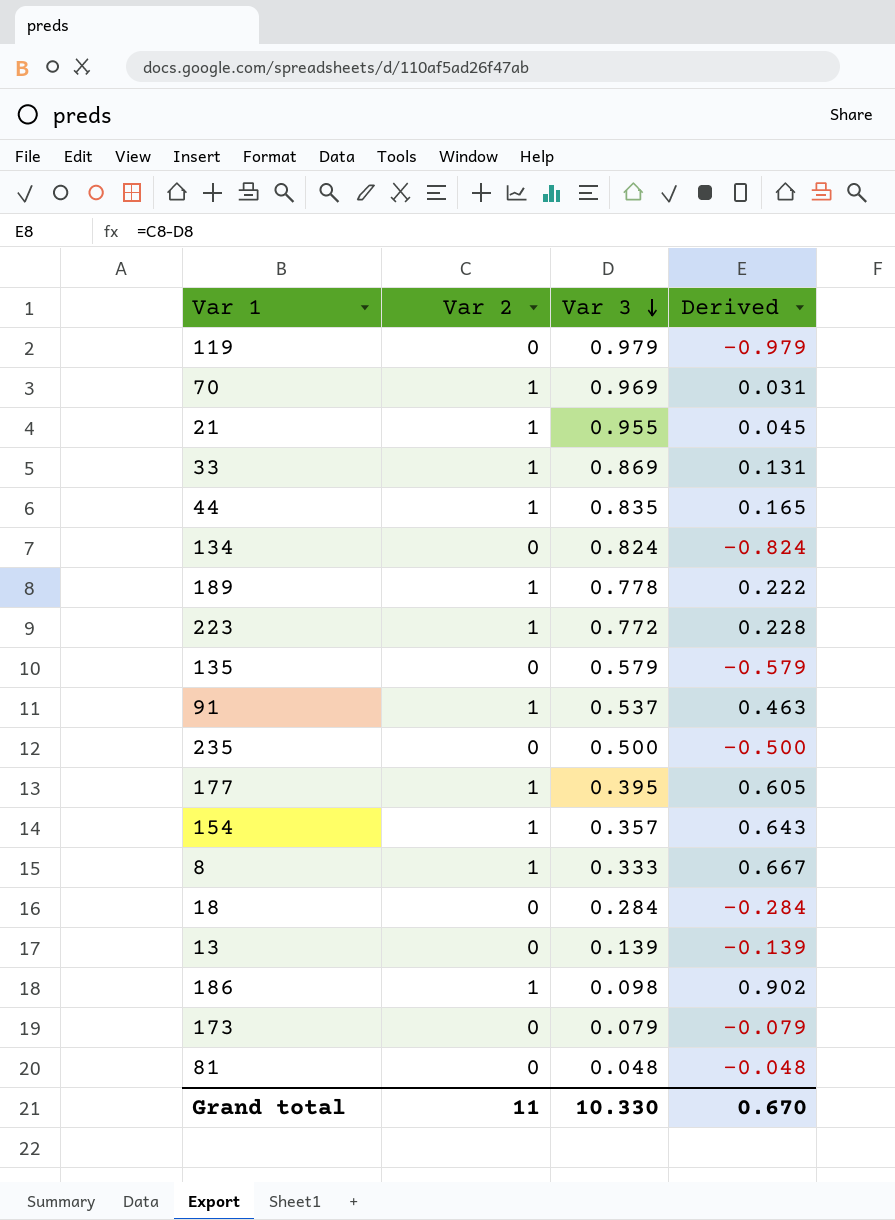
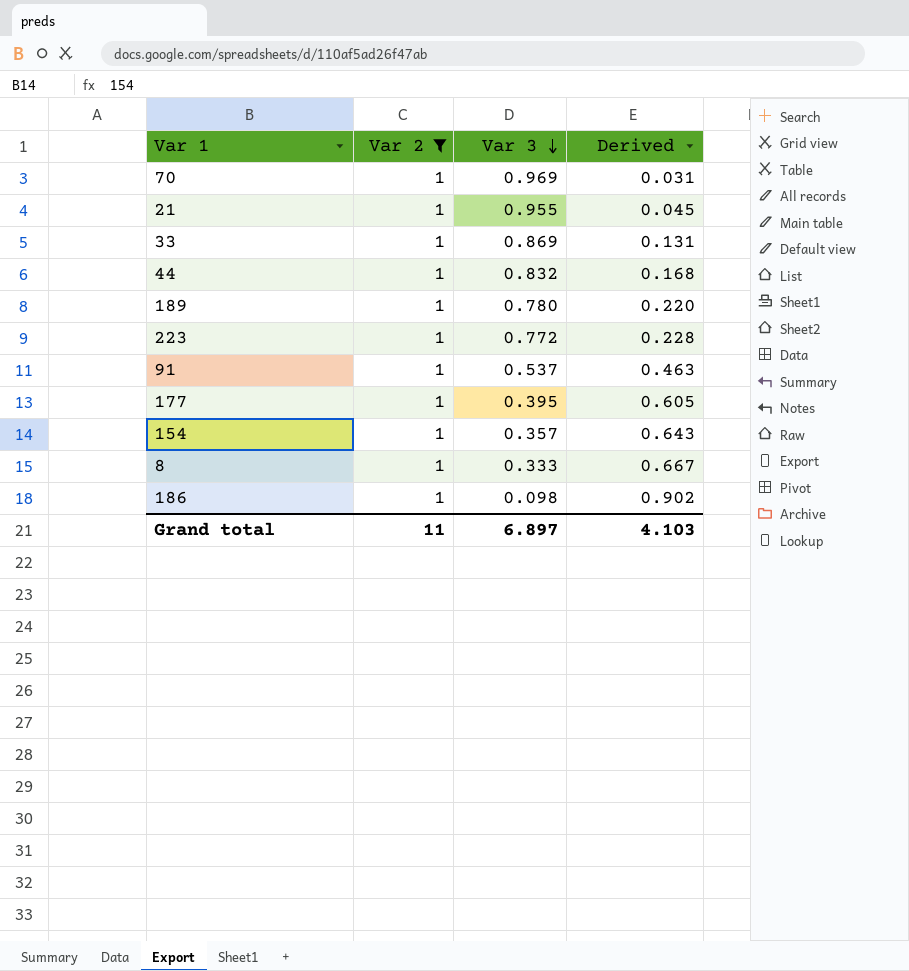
filter: none -> Var 2 = 1
44 | Var 3: 0.835 -> 0.832
44 | Derived: 0.165 -> 0.168
189 | Var 3: 0.778 -> 0.780
189 | Derived: 0.222 -> 0.220
Grand total | Var 3: 10.330 -> 6.897
Grand total | Derived: 0.670 -> 4.103

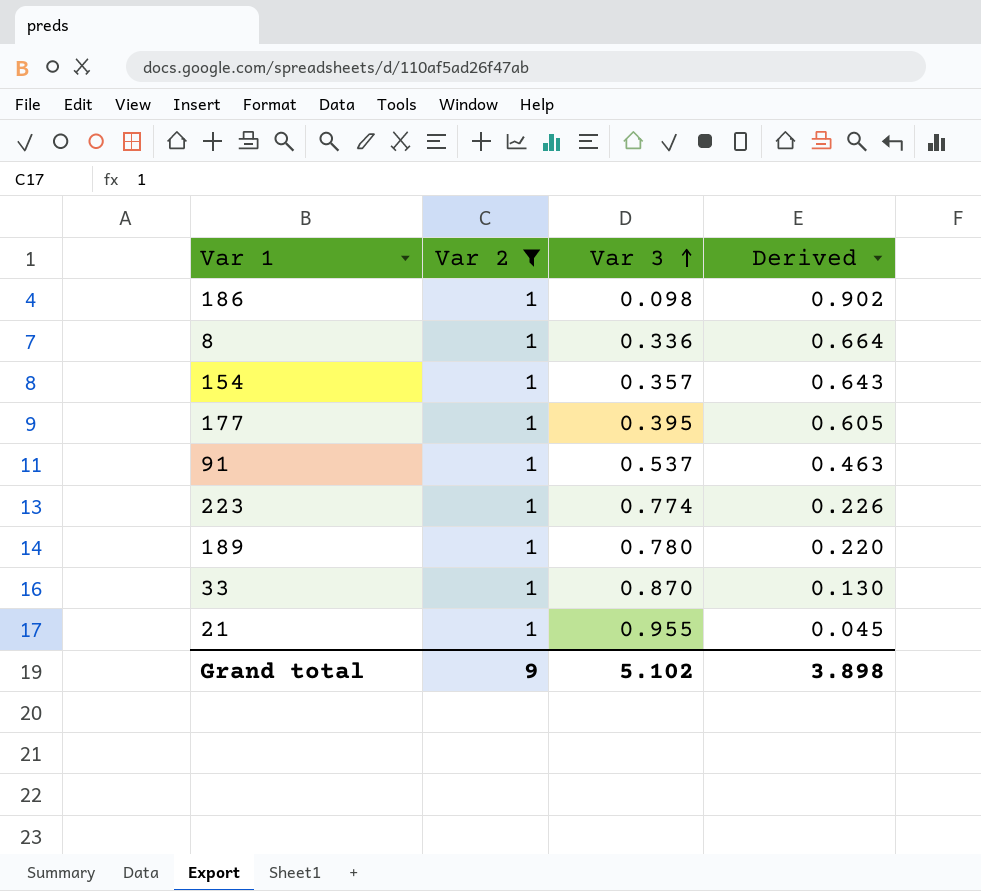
row order: Var 3 descending -> Var 3 ascending
row 70: 1 | 0.969 | 0.031 -> none
row 44: 1 | 0.832 | 0.168 -> none
8 | Var 3: 0.333 -> 0.336
8 | Derived: 0.667 -> 0.664
223 | Var 3: 0.772 -> 0.774
223 | Derived: 0.228 -> 0.226
33 | Var 3: 0.869 -> 0.870
33 | Derived: 0.131 -> 0.130
Grand total | Var 2: 11 -> 9
Grand total | Var 3: 6.897 -> 5.102
Grand total | Derived: 4.103 -> 3.898

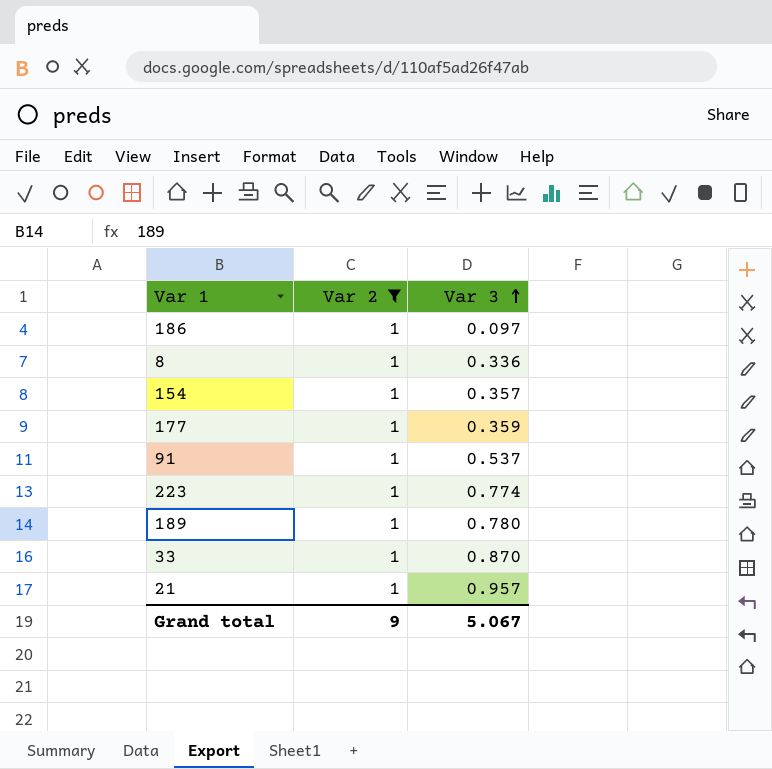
column Derived | formula: [Var 2] - [Var 3] -> none
186 | Var 3: 0.098 -> 0.097
177 | Var 3: 0.395 -> 0.359
21 | Var 3: 0.955 -> 0.957
Grand total | Var 3: 5.102 -> 5.067

